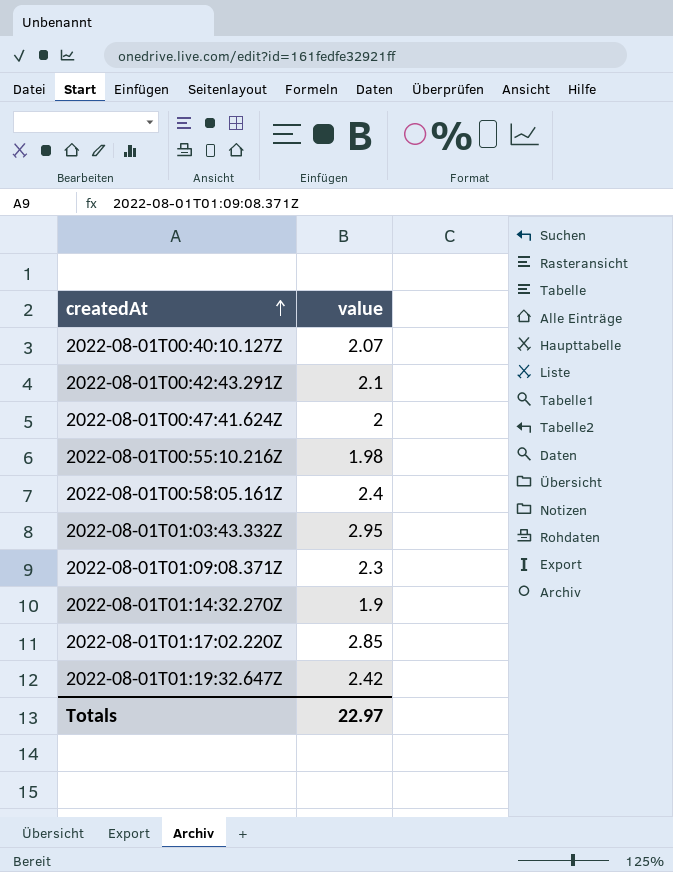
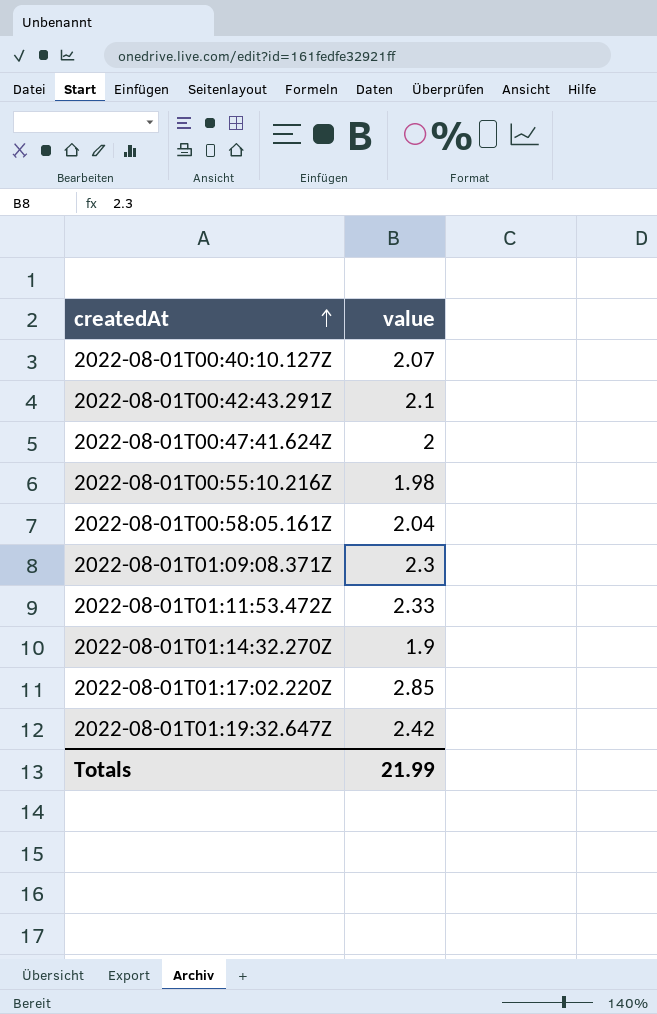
row 2022-08-01T01:03:43.332Z: 2.95 -> none
2022-08-01T00:58:05.161Z | value: 2.4 -> 2.04
row 2022-08-01T01:11:53.472Z: none -> 2.33
Totals | value: 22.97 -> 21.99

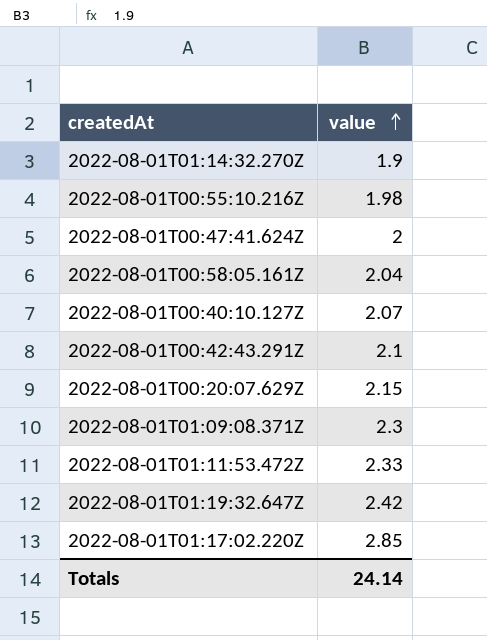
row order: createdAt ascending -> value ascending
row 2022-08-01T00:20:07.629Z: none -> 2.15
Totals | value: 21.99 -> 24.14

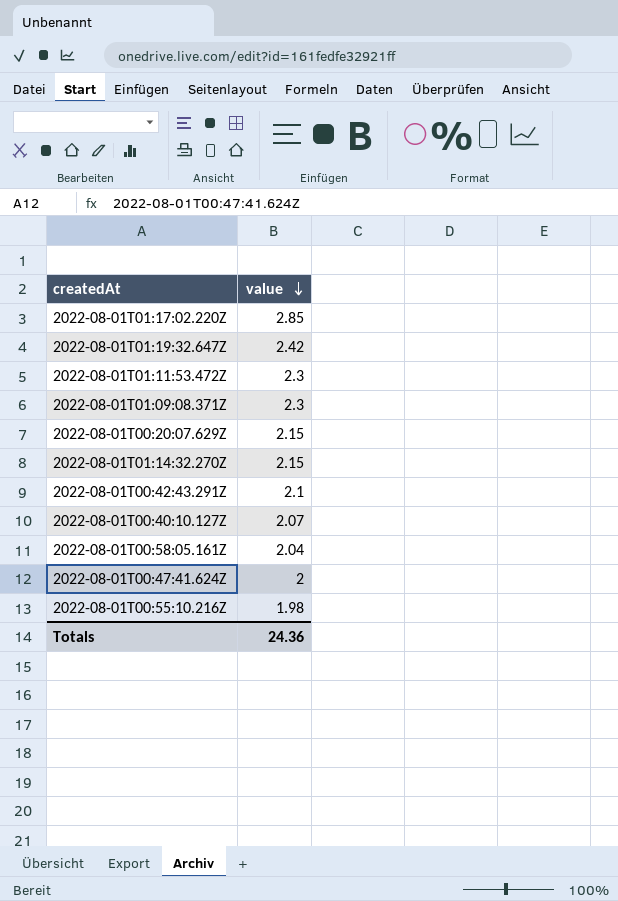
row order: value ascending -> value descending
2022-08-01T01:11:53.472Z | value: 2.33 -> 2.3
2022-08-01T01:14:32.270Z | value: 1.9 -> 2.15
Totals | value: 24.14 -> 24.36

